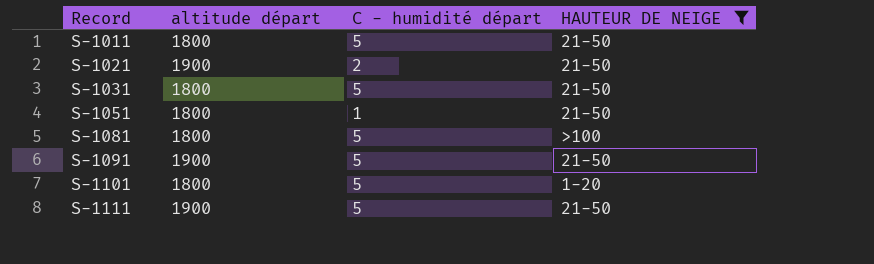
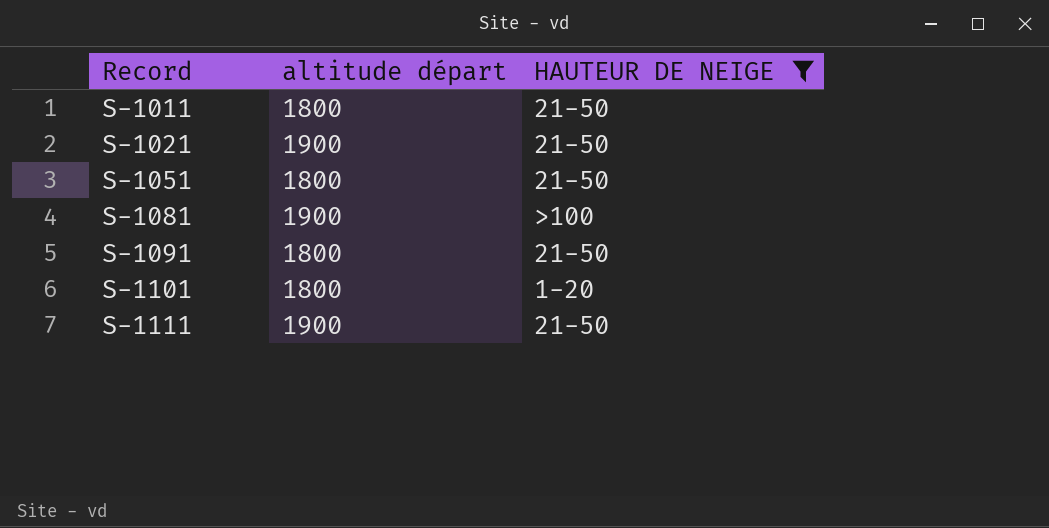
column C - humidité départ | position: 3 -> none
row S-1031: 1800 | 5 | 21-50 -> none
S-1081 | altitude départ: 1800 -> 1900
S-1091 | altitude départ: 1900 -> 1800

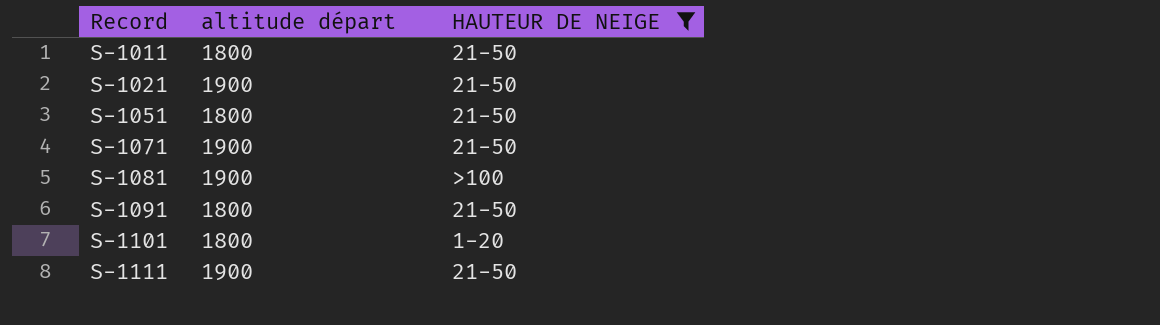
row S-1071: none -> 1900 | 21-50

